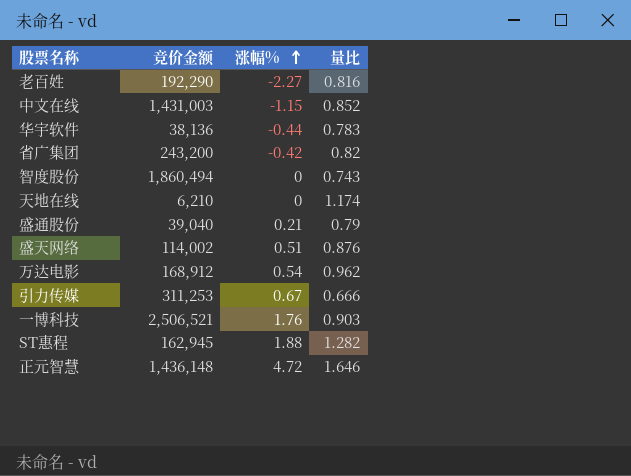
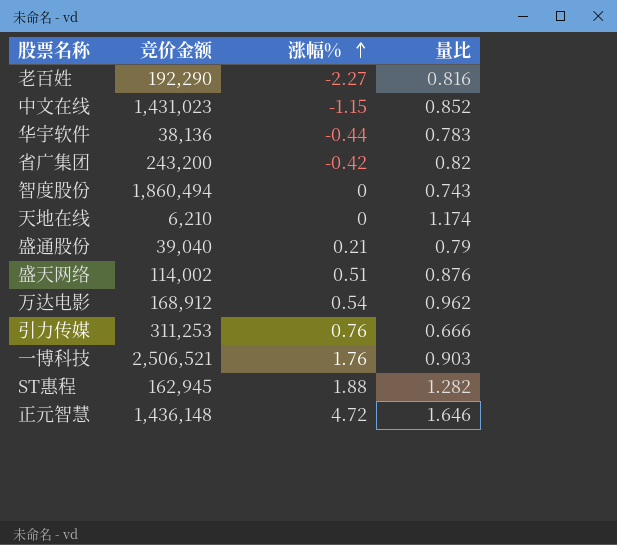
中文在线 | 竞价金额: 1,431,003 -> 1,431,023
引力传媒 | 涨幅%: 0.67 -> 0.76

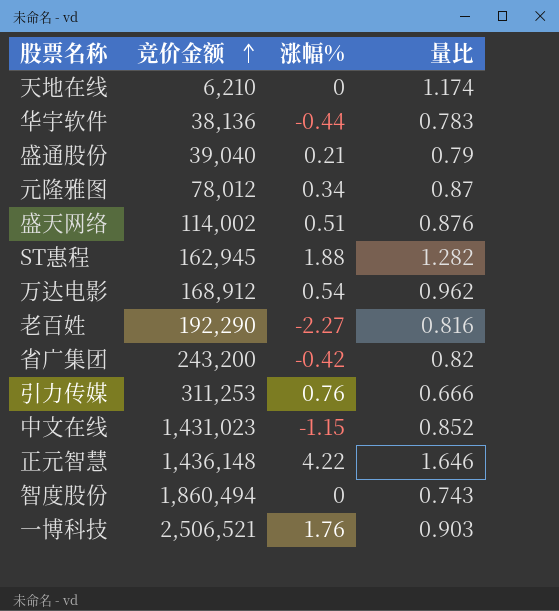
row order: 涨幅% ascending -> 竞价金额 ascending
row 元隆雅图: none -> 78,012 | 0.34 | 0.87
正元智慧 | 涨幅%: 4.72 -> 4.22

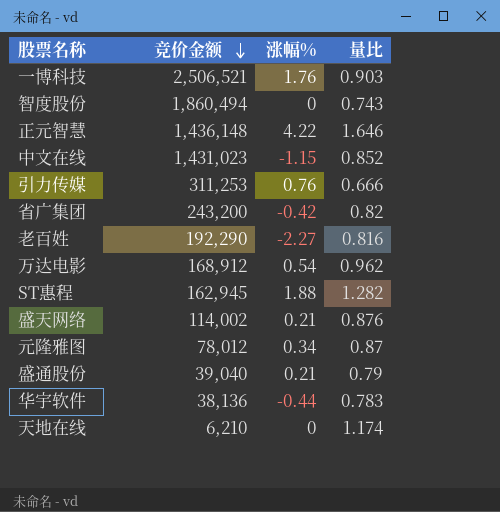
row order: 竞价金额 ascending -> 竞价金额 descending
盛天网络 | 涨幅%: 0.51 -> 0.21

